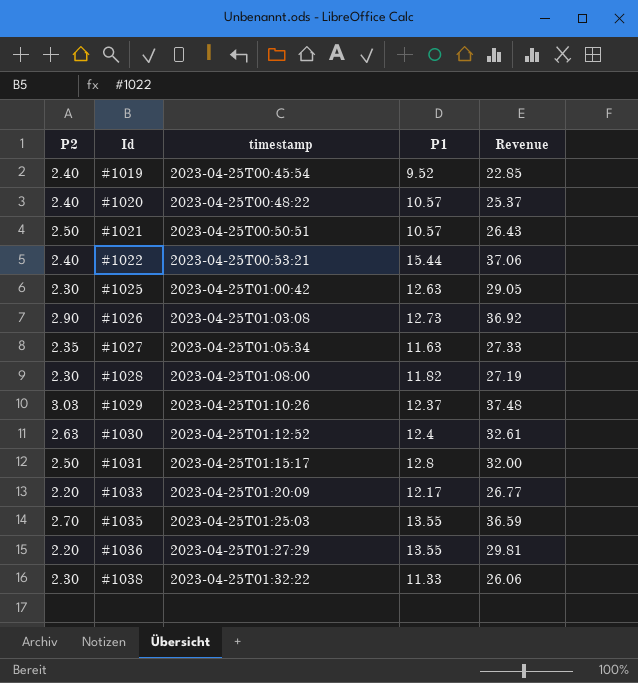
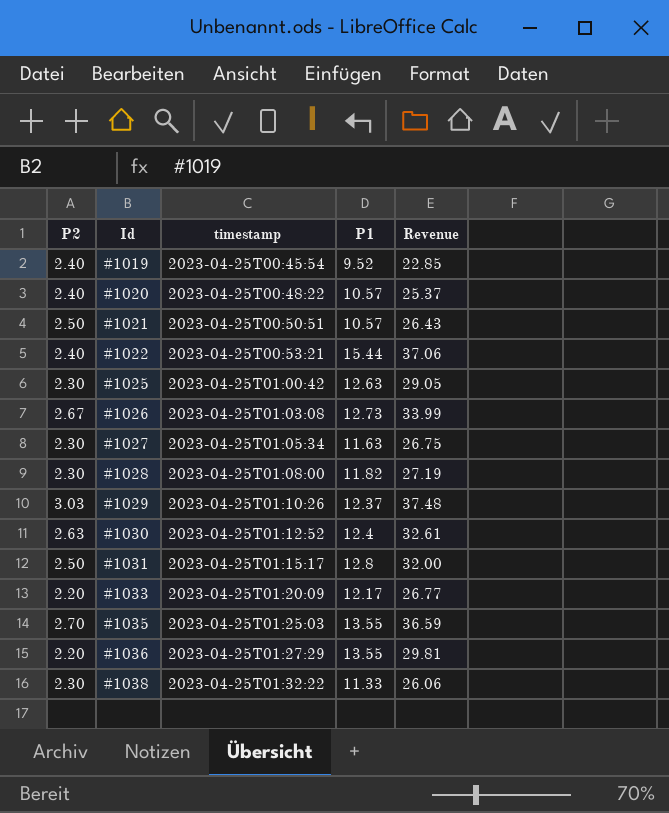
#1026 | P2: 2.90 -> 2.67
#1026 | Revenue: 36.92 -> 33.99
#1027 | P2: 2.35 -> 2.30
#1027 | Revenue: 27.33 -> 26.75

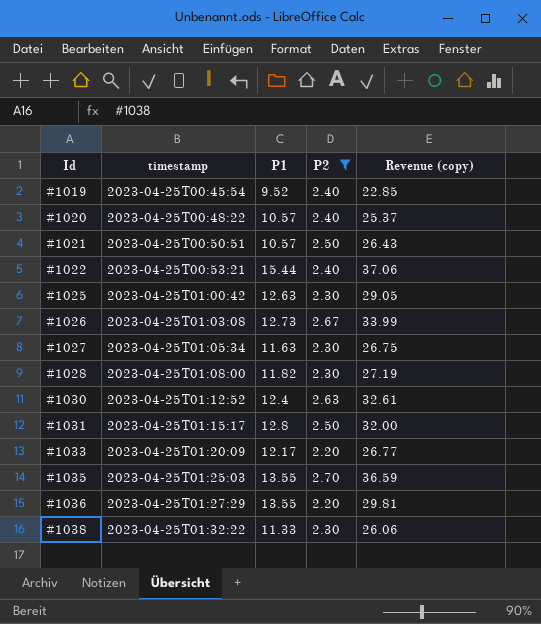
filter: none -> P2 != 3.03
column P2 | position: 1 -> 4
column name: Revenue -> Revenue (copy)

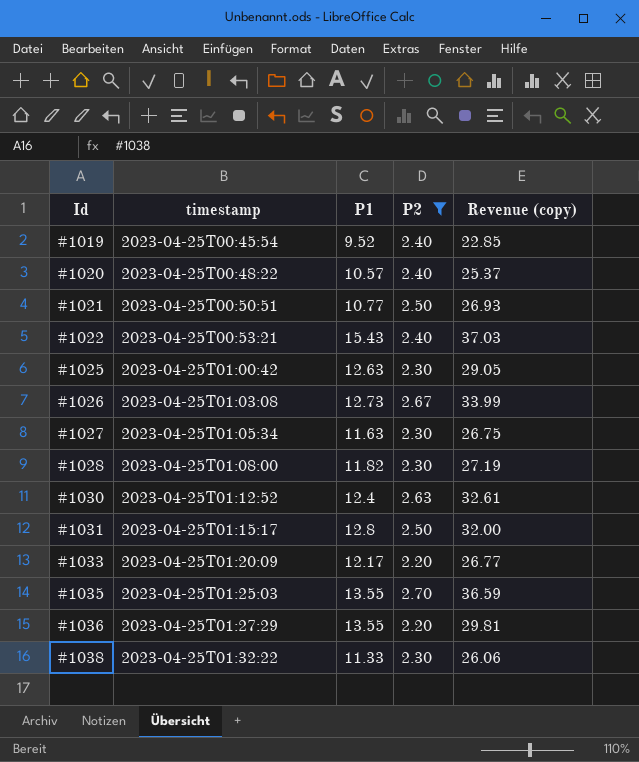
#1021 | P1: 10.57 -> 10.77
#1021 | Revenue (copy): 26.43 -> 26.93
#1022 | P1: 15.44 -> 15.43
#1022 | Revenue (copy): 37.06 -> 37.03

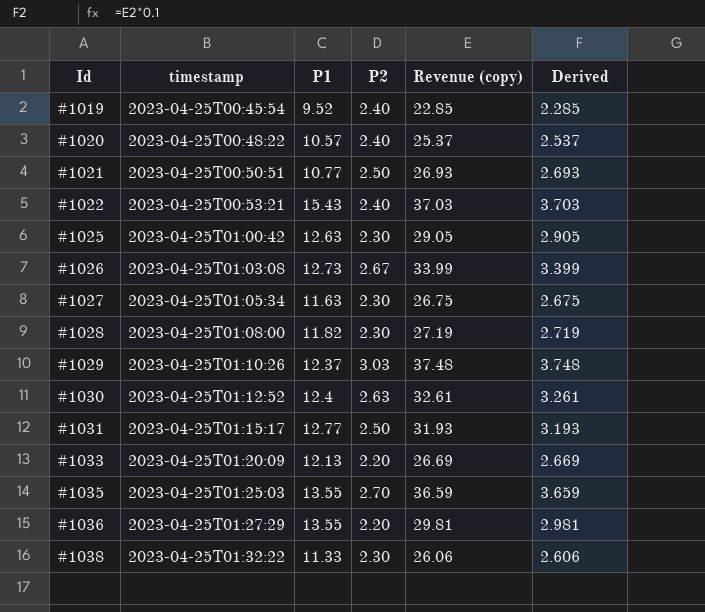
filter: P2 != 3.03 -> none
column Derived | formula: none -> [Revenue (copy)] * 0.1
#1031 | P1: 12.8 -> 12.77
#1031 | Revenue (copy): 32.00 -> 31.93
#1033 | P1: 12.17 -> 12.13
#1033 | Revenue (copy): 26.77 -> 26.69

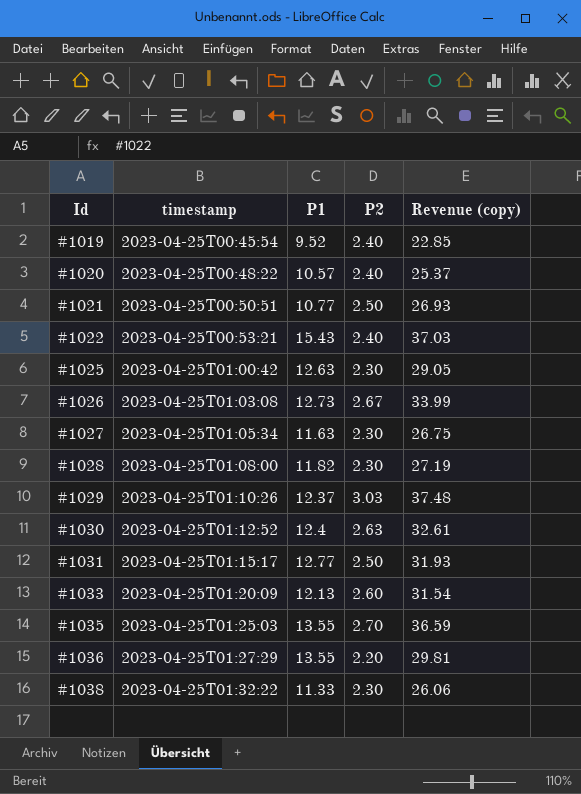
column Derived | formula: [Revenue (copy)] * 0.1 -> none
#1033 | P2: 2.20 -> 2.60
#1033 | Revenue (copy): 26.69 -> 31.54

